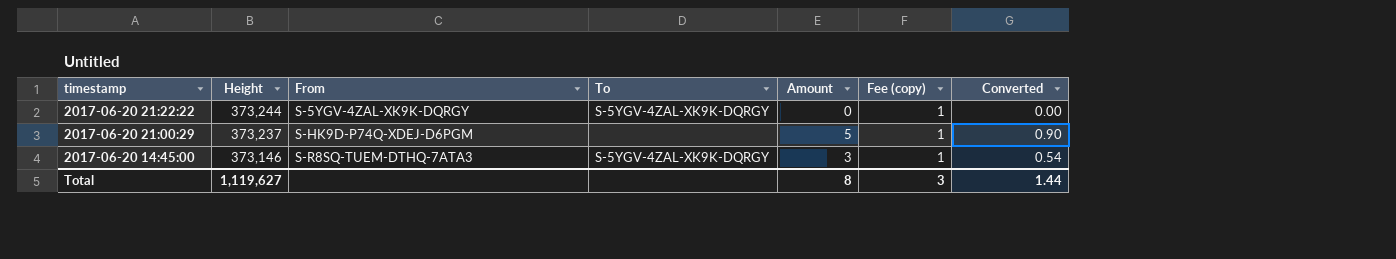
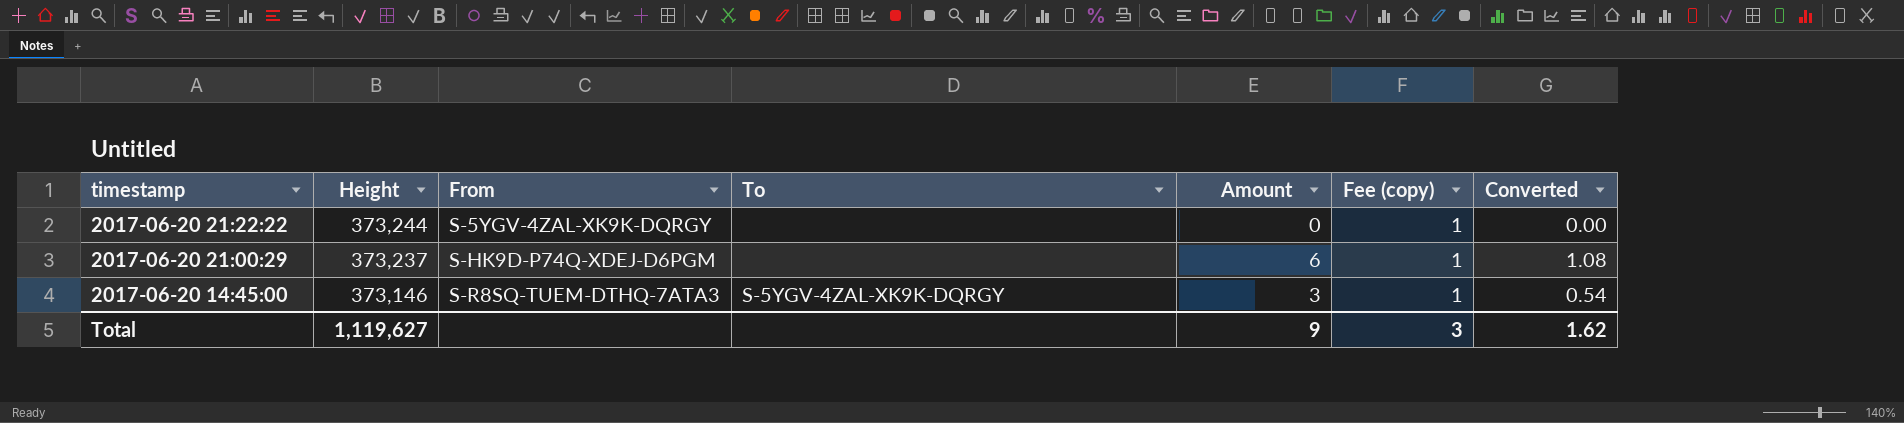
2017-06-20 21:22:22 | To: S-5YGV-4ZAL-XK9K-DQRGY -> none
2017-06-20 21:00:29 | Amount: 5 -> 6
2017-06-20 21:00:29 | Converted: 0.90 -> 1.08
Total | Amount: 8 -> 9
Total | Converted: 1.44 -> 1.62

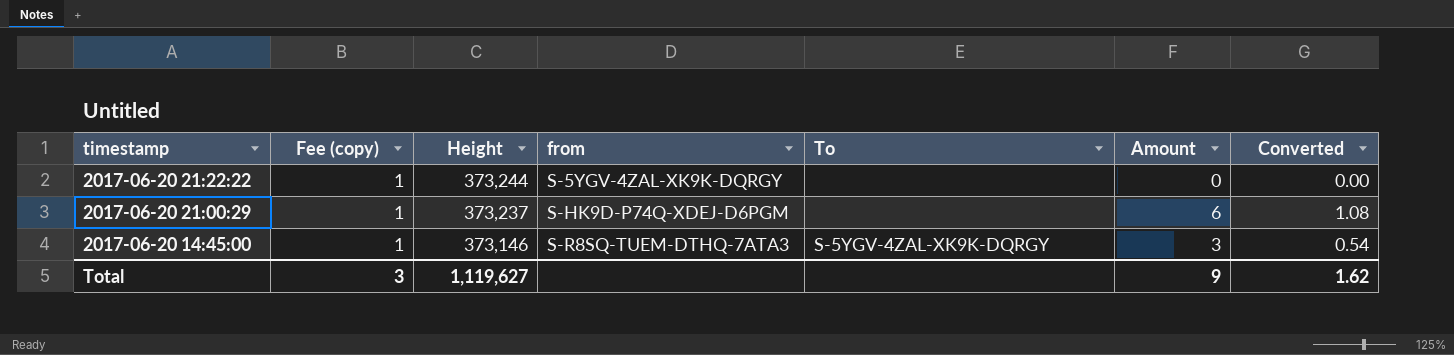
column Fee (copy) | position: 6 -> 2
column name: From -> from

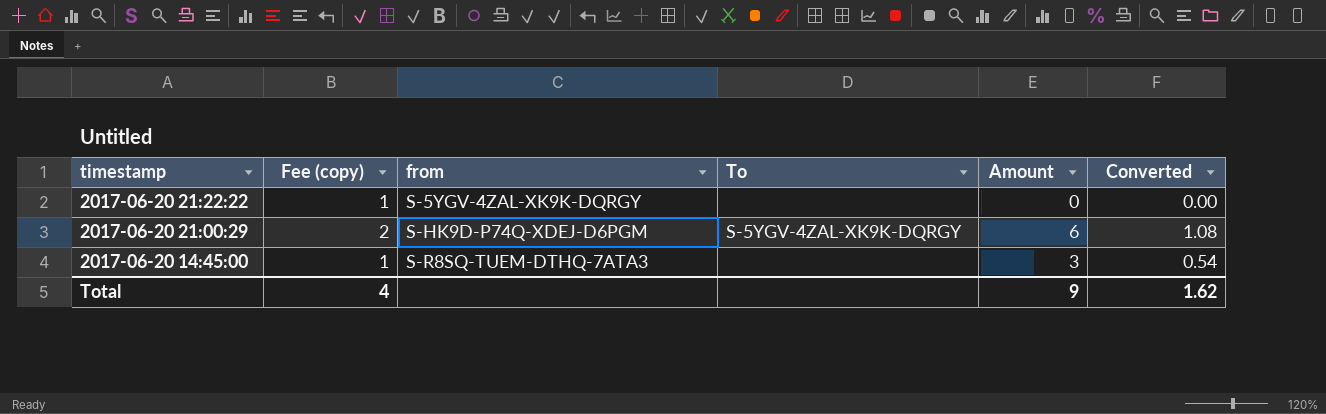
column Height | position: 3 -> none
2017-06-20 21:00:29 | Fee (copy): 1 -> 2
2017-06-20 21:00:29 | To: none -> S-5YGV-4ZAL-XK9K-DQRGY
2017-06-20 14:45:00 | To: S-5YGV-4ZAL-XK9K-DQRGY -> none
Total | Fee (copy): 3 -> 4

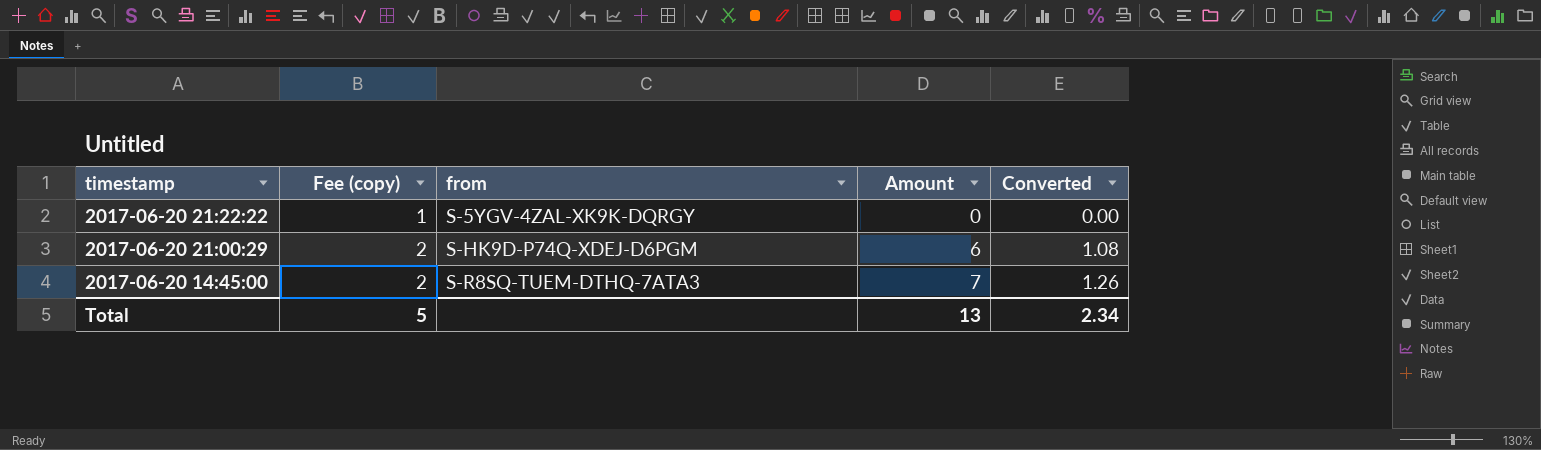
column To | position: 4 -> none
2017-06-20 14:45:00 | Fee (copy): 1 -> 2
2017-06-20 14:45:00 | Amount: 3 -> 7
2017-06-20 14:45:00 | Converted: 0.54 -> 1.26
Total | Fee (copy): 4 -> 5
Total | Amount: 9 -> 13
Total | Converted: 1.62 -> 2.34

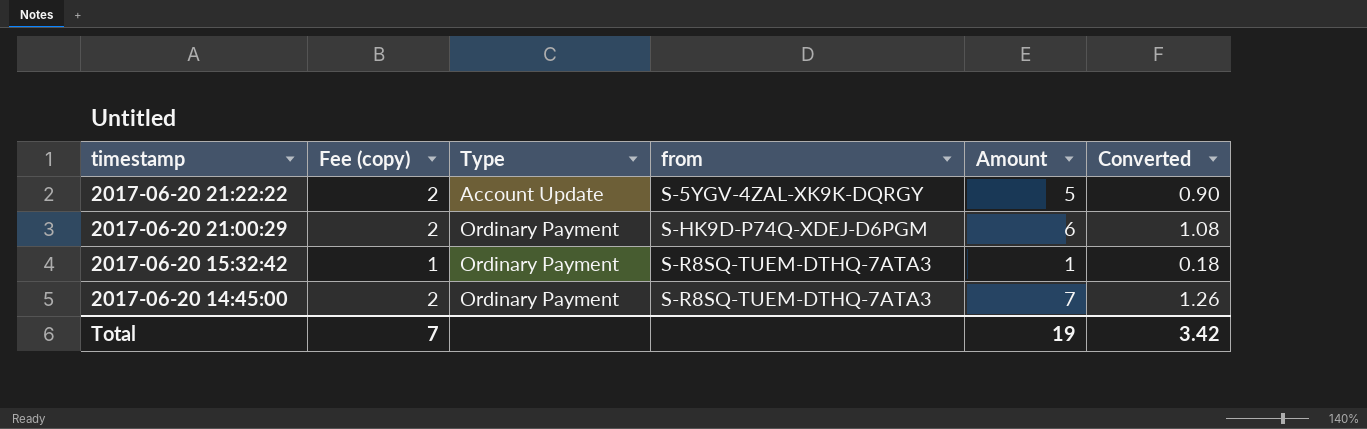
column Type | position: none -> 3
2017-06-20 21:22:22 | Fee (copy): 1 -> 2
2017-06-20 21:22:22 | Amount: 0 -> 5
2017-06-20 21:22:22 | Converted: 0.00 -> 0.90
row 2017-06-20 15:32:42: none -> 1 | Ordinary Payment | S-R8SQ-TUEM-DTHQ-7ATA3 | 1 | 0.18
Total | Fee (copy): 5 -> 7
Total | Amount: 13 -> 19
Total | Converted: 2.34 -> 3.42

